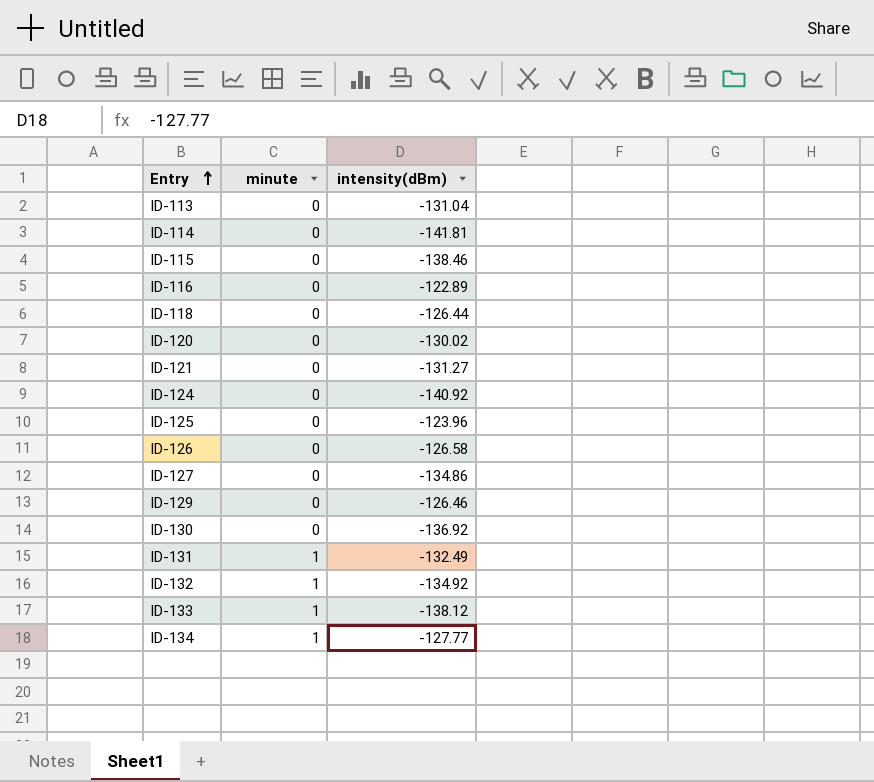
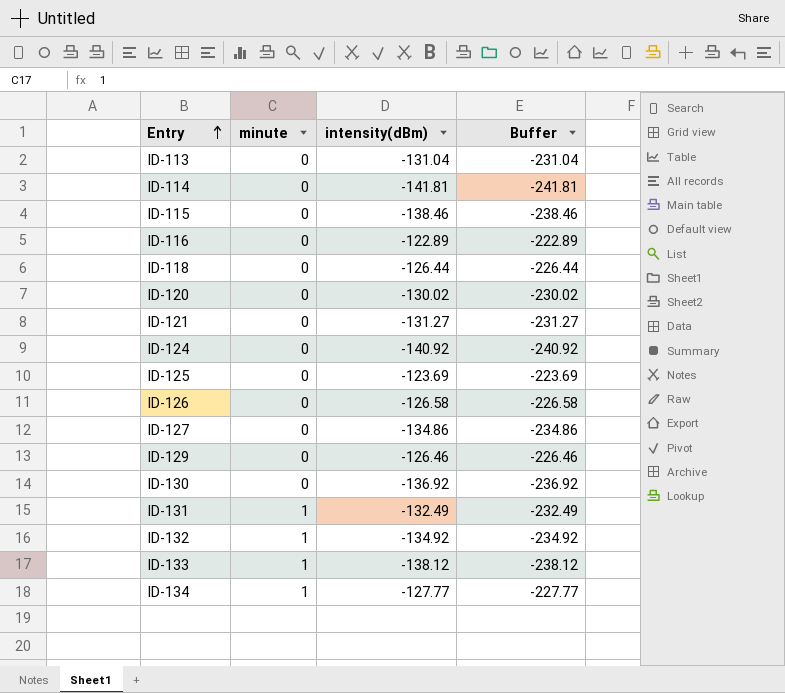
column Buffer | formula: none -> [intensity(dBm)] - 100
ID-125 | intensity(dBm): -123.96 -> -123.69

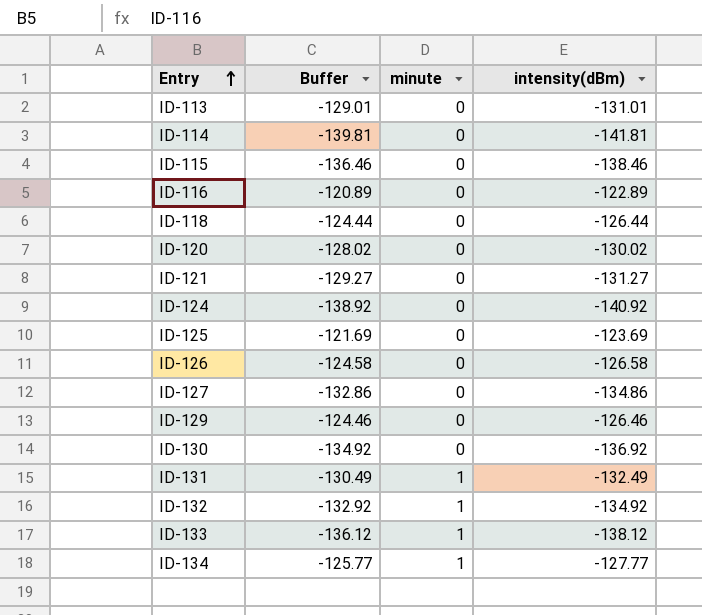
column Buffer | formula: [intensity(dBm)] - 100 -> [intensity(dBm)] + 2
column Buffer | position: 4 -> 2
ID-113 | intensity(dBm): -131.04 -> -131.01

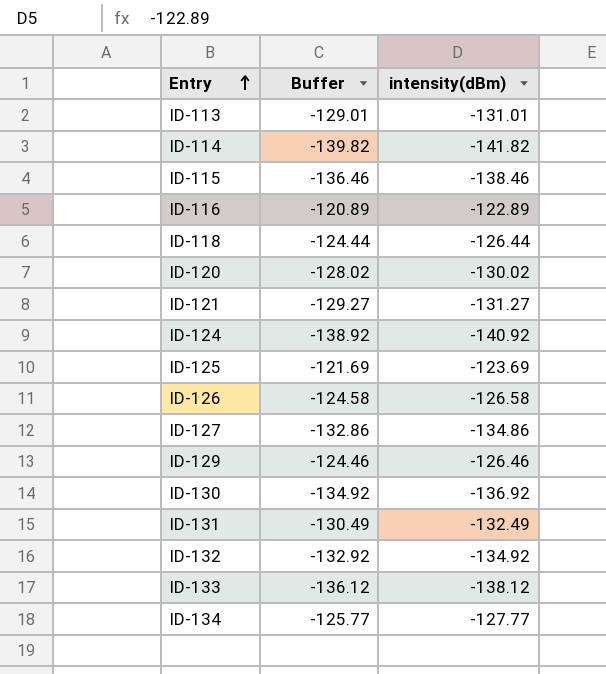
column minute | position: 3 -> none
ID-114 | Buffer: -139.81 -> -139.82
ID-114 | intensity(dBm): -141.81 -> -141.82

